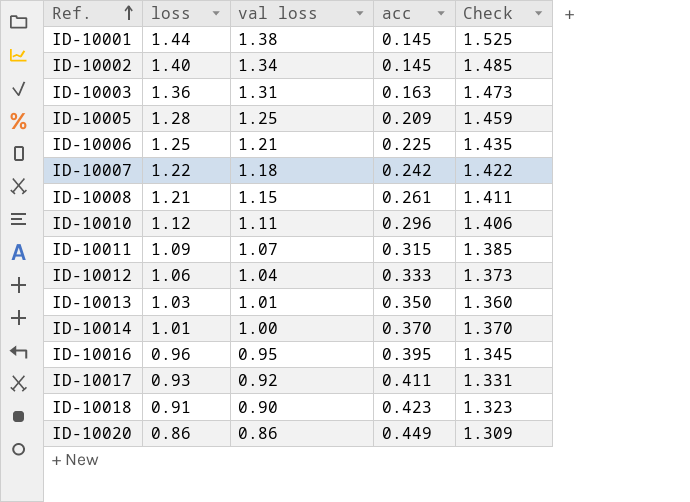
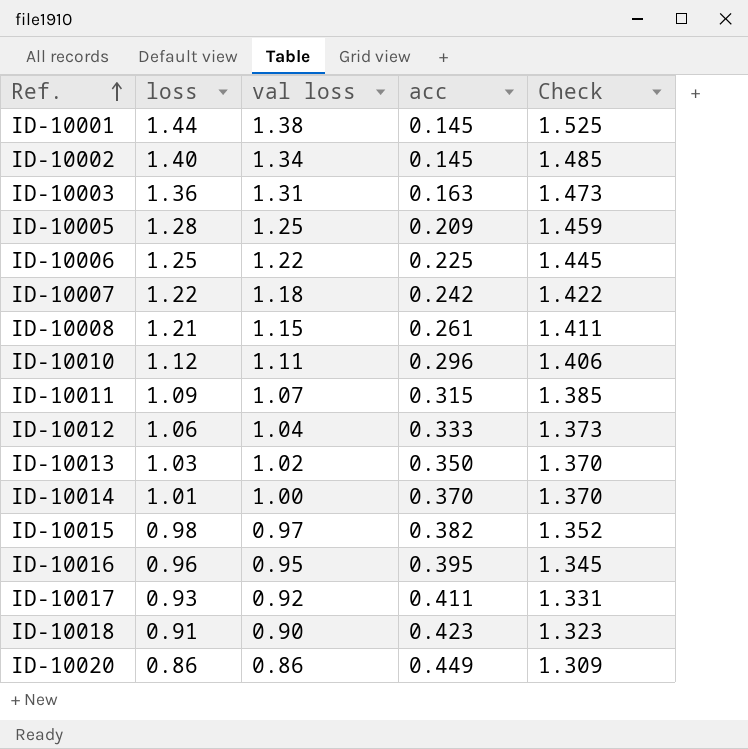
ID-10006 | val loss: 1.21 -> 1.22
ID-10006 | Check: 1.435 -> 1.445
ID-10013 | val loss: 1.01 -> 1.02
ID-10013 | Check: 1.360 -> 1.370
row ID-10015: none -> 0.98 | 0.97 | 0.382 | 1.352

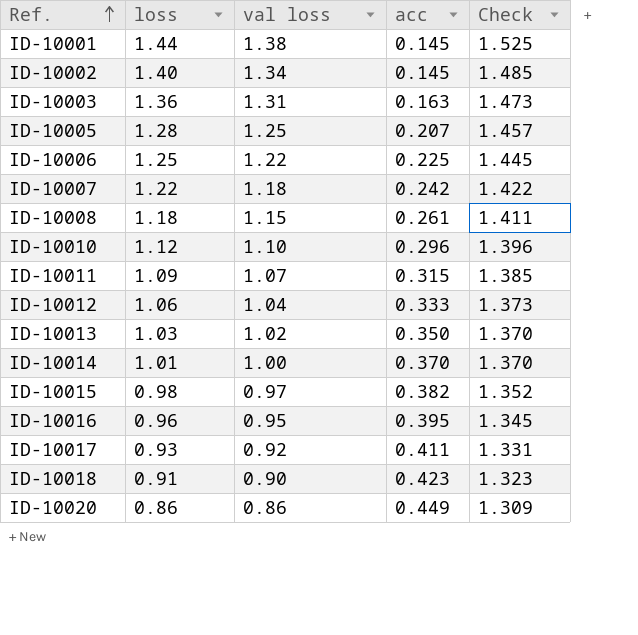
ID-10005 | acc: 0.209 -> 0.207
ID-10005 | Check: 1.459 -> 1.457
ID-10008 | loss: 1.21 -> 1.18
ID-10010 | val loss: 1.11 -> 1.10
ID-10010 | Check: 1.406 -> 1.396

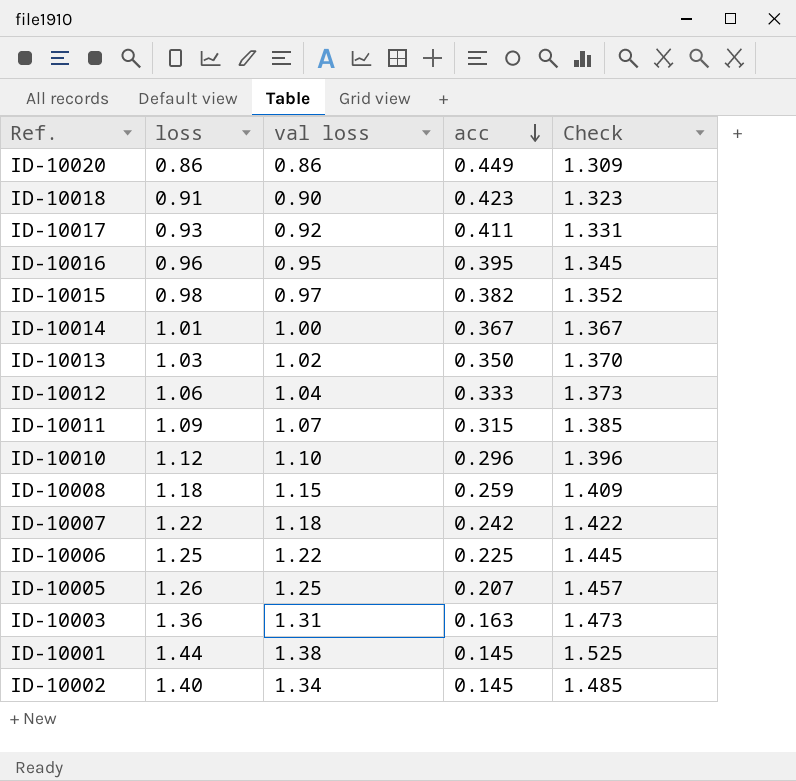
row order: Ref. ascending -> acc descending
ID-10014 | acc: 0.370 -> 0.367
ID-10014 | Check: 1.370 -> 1.367
ID-10008 | acc: 0.261 -> 0.259
ID-10008 | Check: 1.411 -> 1.409
ID-10005 | loss: 1.28 -> 1.26

